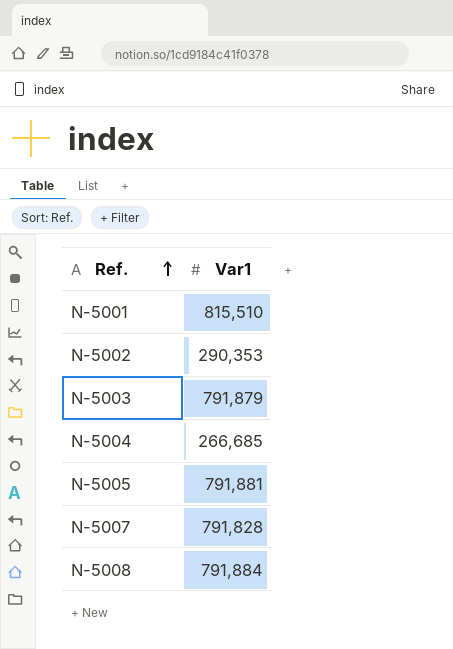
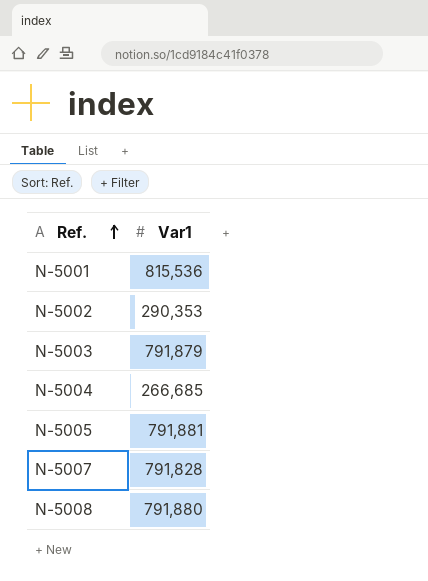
N-5001 | Var1: 815,510 -> 815,536
N-5008 | Var1: 791,884 -> 791,880

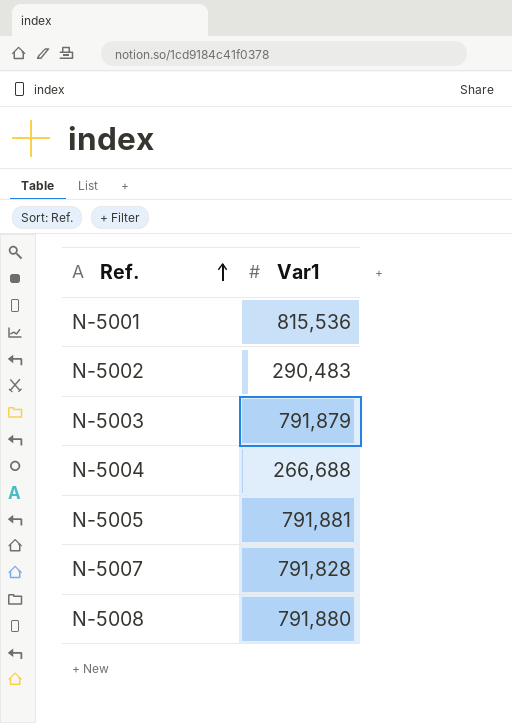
N-5002 | Var1: 290,353 -> 290,483
N-5004 | Var1: 266,685 -> 266,688

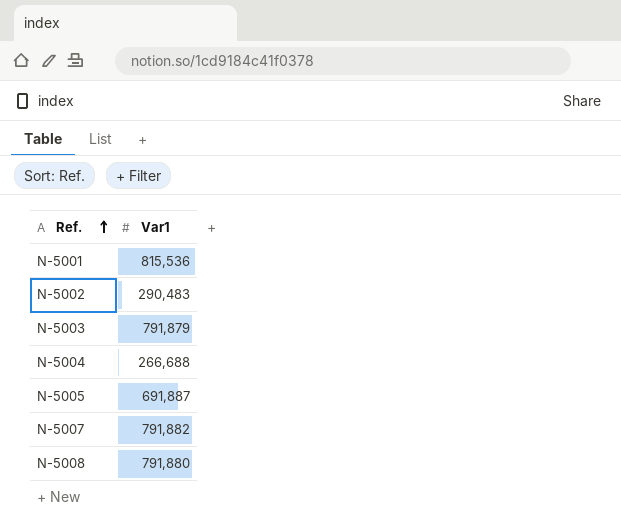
N-5005 | Var1: 791,881 -> 691,887
N-5007 | Var1: 791,828 -> 791,882

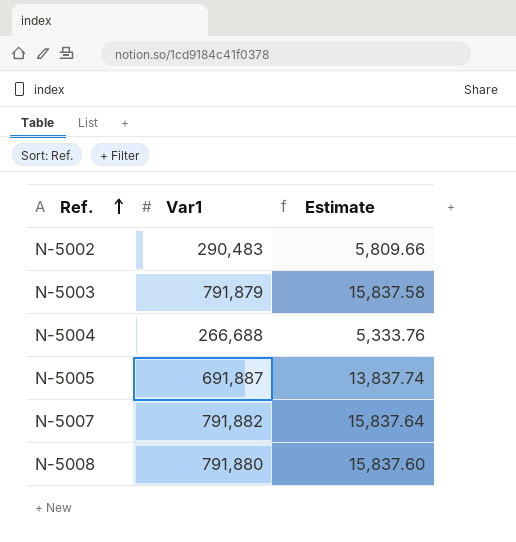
column Estimate | formula: none -> [Var1] * 0.02
row N-5001: 815,536 -> none

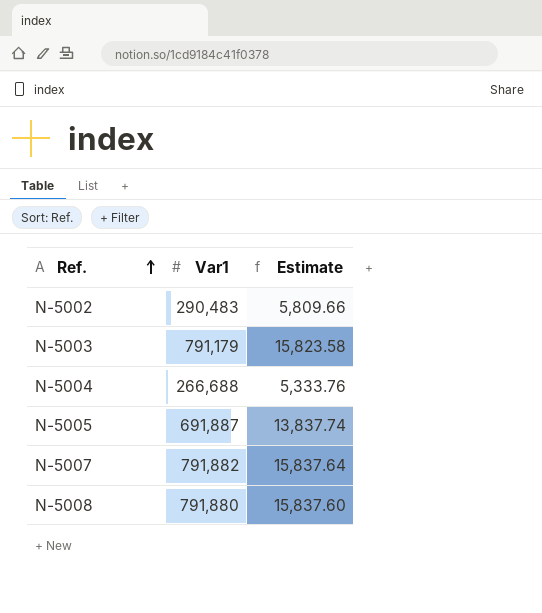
N-5003 | Var1: 791,879 -> 791,179
N-5003 | Estimate: 15,837.58 -> 15,823.58

